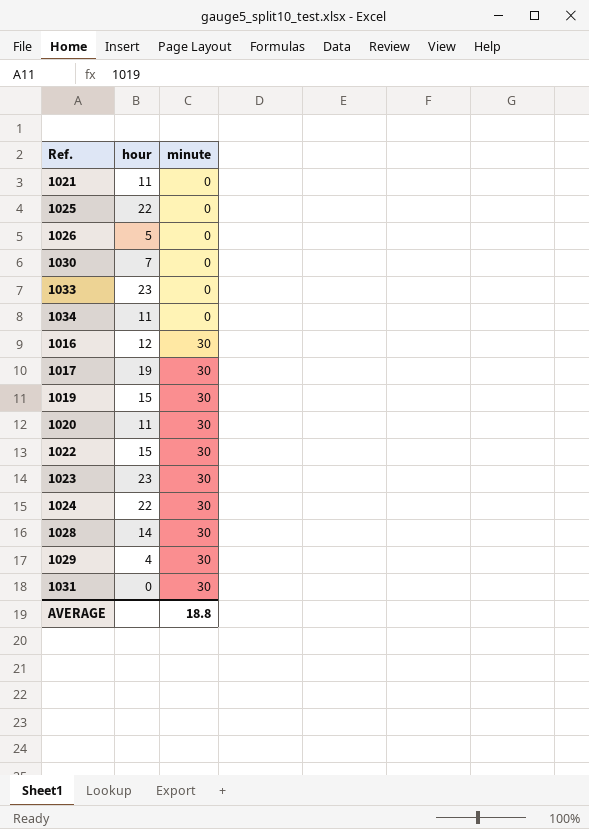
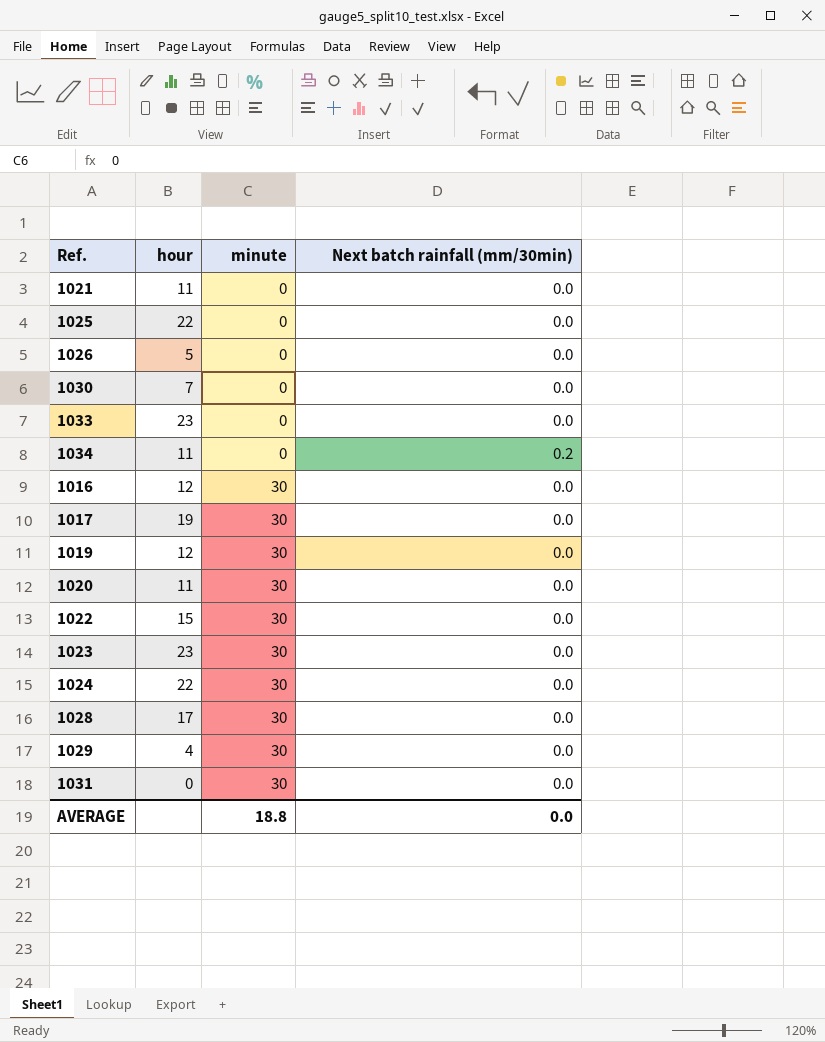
column Next batch rainfall (mm/30min) | position: none -> 4
1019 | hour: 15 -> 12
1028 | hour: 14 -> 17

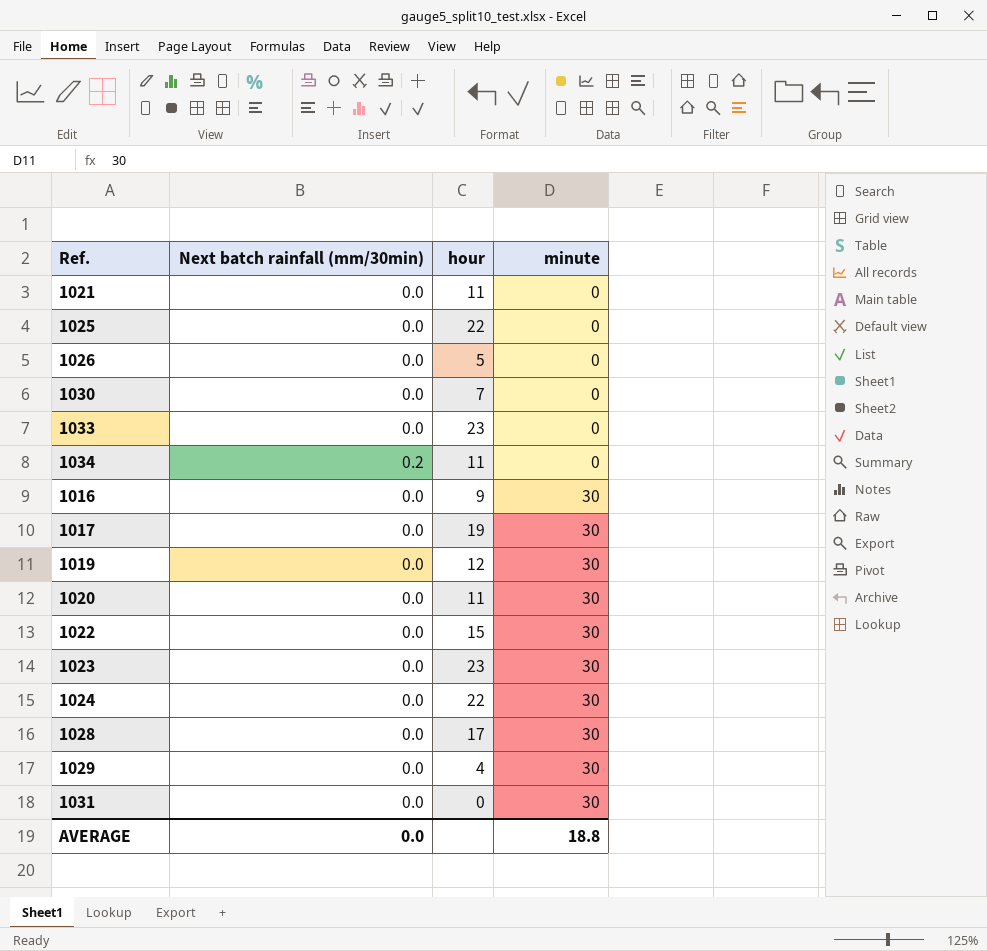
column Next batch rainfall (mm/30min) | position: 4 -> 2
1016 | hour: 12 -> 9

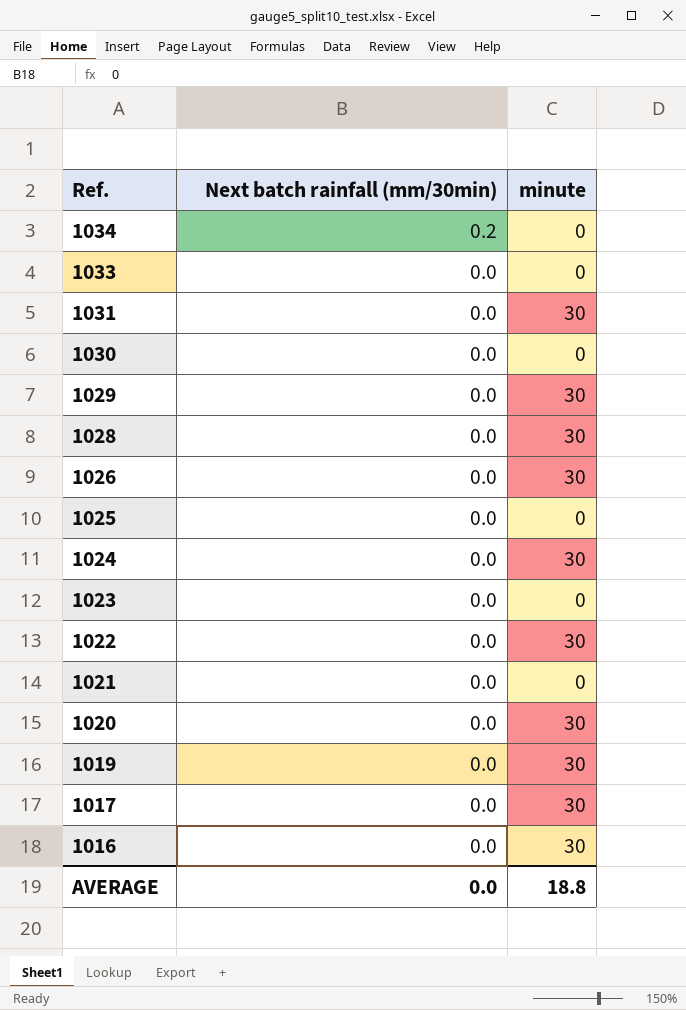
row order: minute ascending -> Ref. descending
column hour | position: 3 -> none
1026 | minute: 0 -> 30
1023 | minute: 30 -> 0

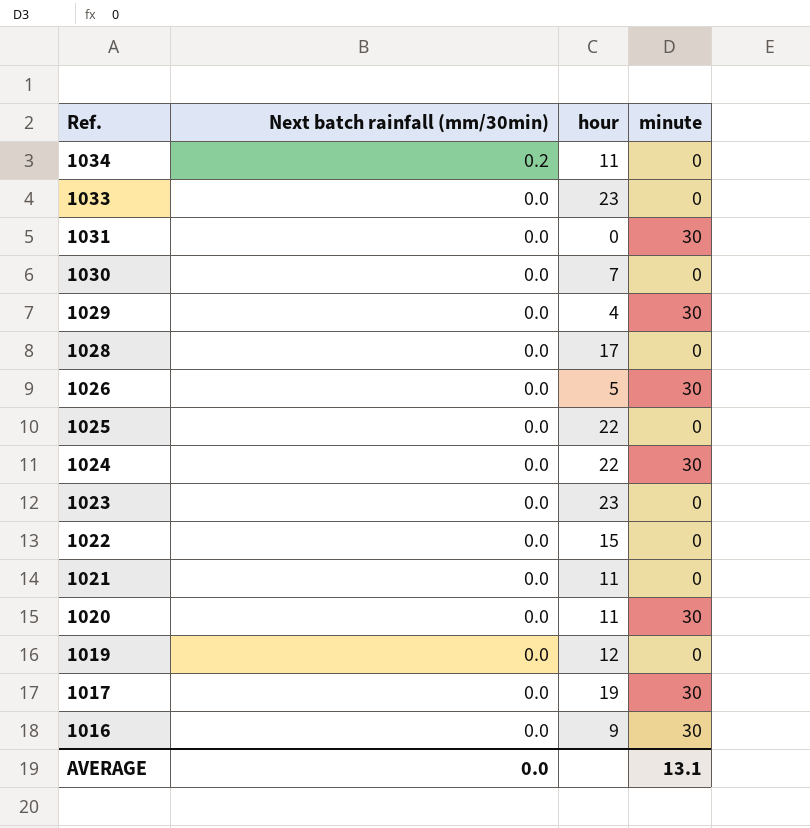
column hour | position: none -> 3
1028 | minute: 30 -> 0
1022 | minute: 30 -> 0
1019 | minute: 30 -> 0
AVERAGE | minute: 18.8 -> 13.1

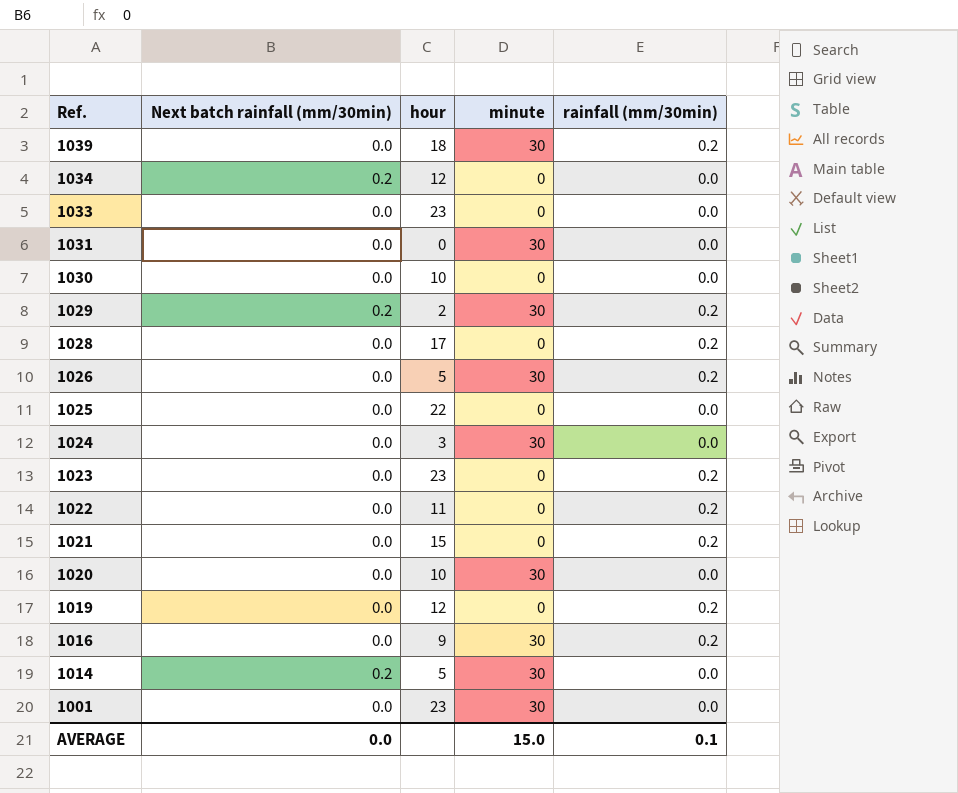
column rainfall (mm/30min) | position: none -> 5
row 1017: 0.0 | 19 | 30 -> none
row 1039: none -> 0.0 | 18 | 30 | 0.2
1034 | hour: 11 -> 12
1030 | hour: 7 -> 10
1029 | Next batch rainfall (mm/30min): 0.0 -> 0.2
1029 | hour: 4 -> 2
1024 | hour: 22 -> 3
1022 | hour: 15 -> 11
1021 | hour: 11 -> 15
1020 | hour: 11 -> 10
row 1014: none -> 0.2 | 5 | 30 | 0.0
row 1001: none -> 0.0 | 23 | 30 | 0.0
AVERAGE | minute: 13.1 -> 15.0

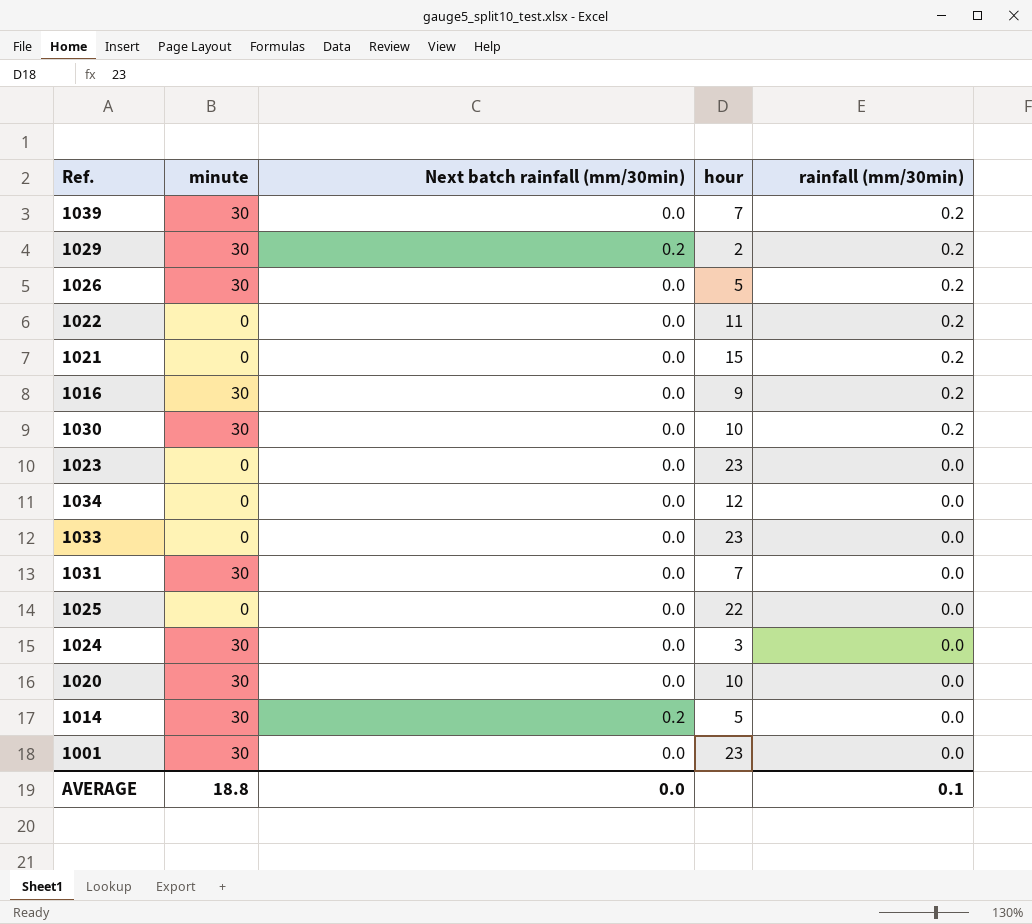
row order: Ref. descending -> rainfall (mm/30min) descending
column minute | position: 4 -> 2
row 1028: 0.0 | 17 | 0 | 0.2 -> none
row 1019: 0.0 | 12 | 0 | 0.2 -> none
1039 | hour: 18 -> 7
1030 | minute: 0 -> 30
1030 | rainfall (mm/30min): 0.0 -> 0.2
1023 | rainfall (mm/30min): 0.2 -> 0.0
1034 | Next batch rainfall (mm/30min): 0.2 -> 0.0
1031 | hour: 0 -> 7
AVERAGE | minute: 15.0 -> 18.8

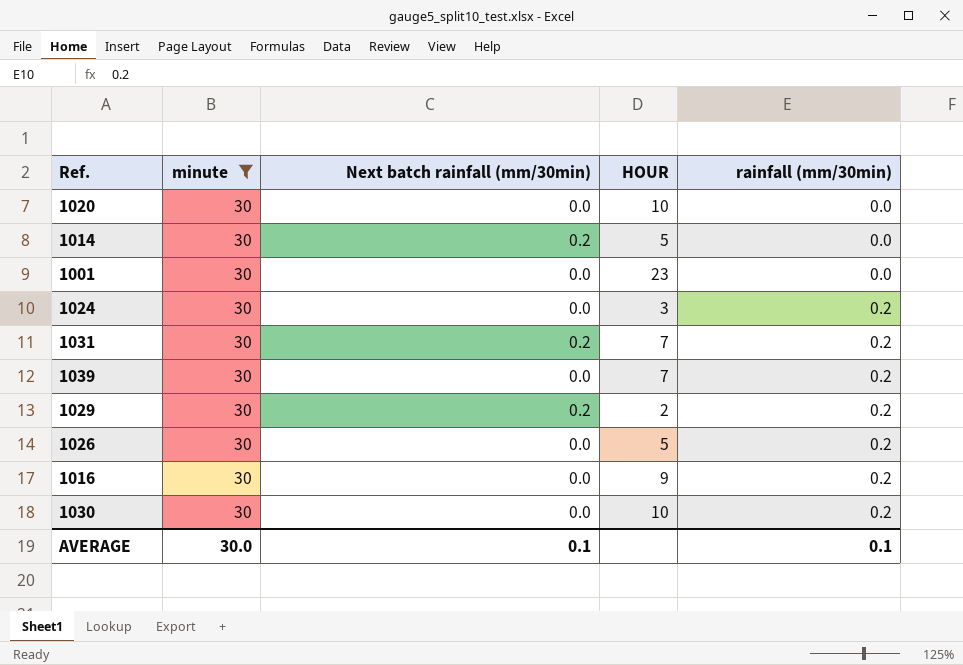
filter: none -> minute = 30
row order: rainfall (mm/30min) descending -> rainfall (mm/30min) ascending
column name: hour -> HOUR
1024 | rainfall (mm/30min): 0.0 -> 0.2
1031 | Next batch rainfall (mm/30min): 0.0 -> 0.2
1031 | rainfall (mm/30min): 0.0 -> 0.2
AVERAGE | minute: 18.8 -> 30.0
AVERAGE | Next batch rainfall (mm/30min): 0.0 -> 0.1

